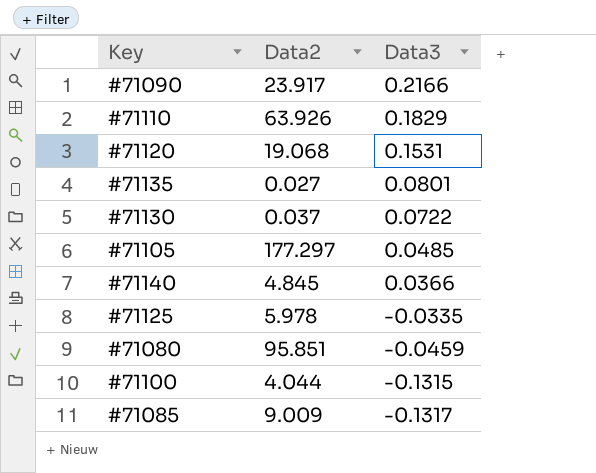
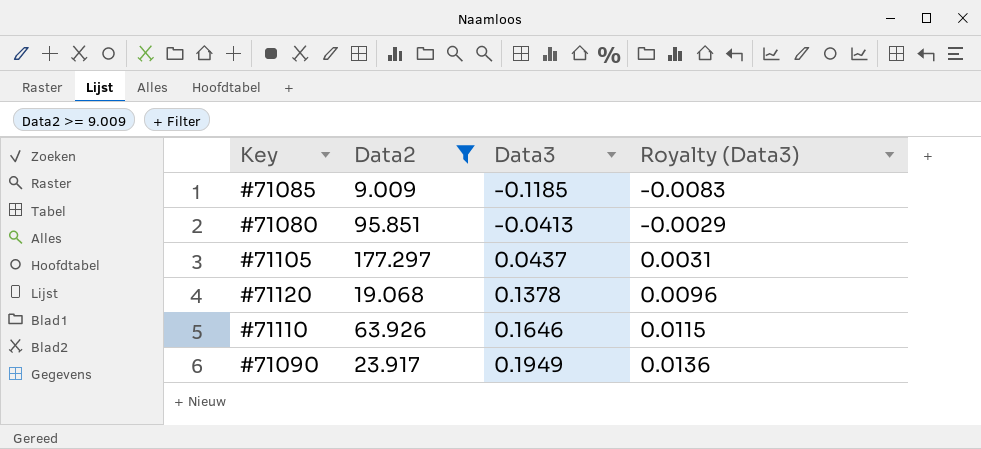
filter: none -> Data2 >= 9.009
row order: Data3 descending -> Data3 ascending
column Royalty (Data3) | formula: none -> [Data3] * 0.07
#71085 | Data3: -0.1317 -> -0.1185
#71080 | Data3: -0.0459 -> -0.0413
#71105 | Data3: 0.0485 -> 0.0437
#71120 | Data3: 0.1531 -> 0.1378
#71110 | Data3: 0.1829 -> 0.1646
#71090 | Data3: 0.2166 -> 0.1949

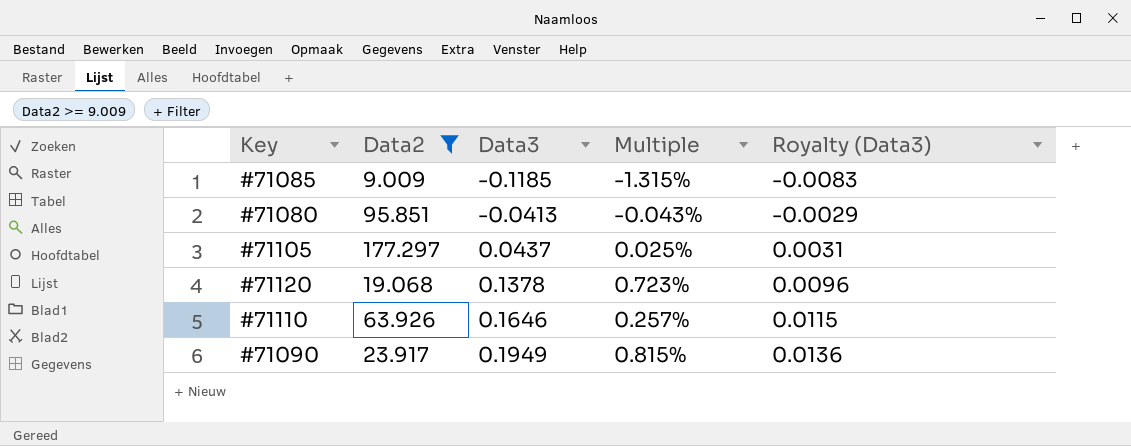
column Multiple | formula: none -> [Data3] / [Data2]

